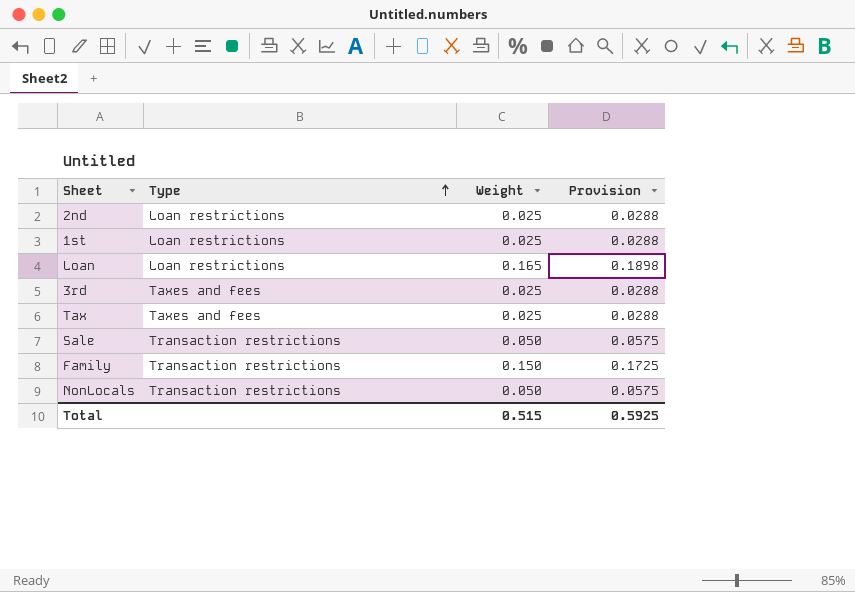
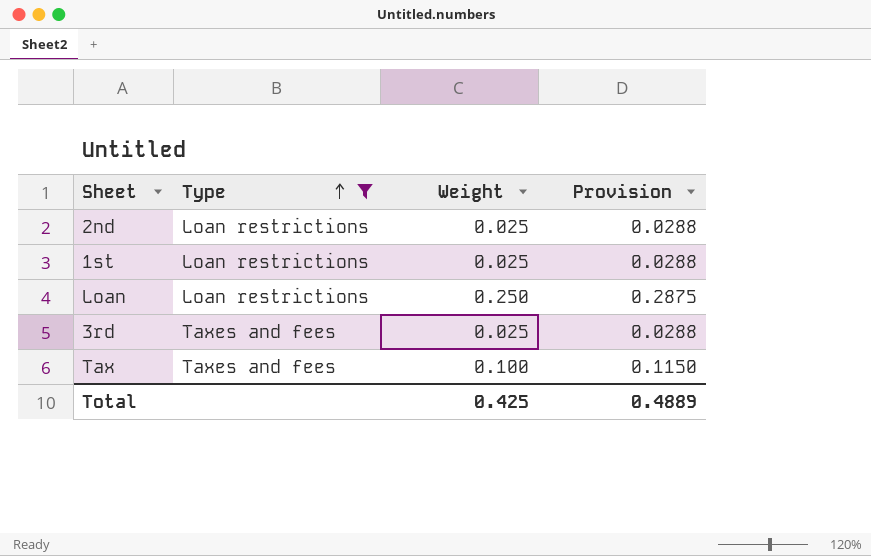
filter: none -> Type != Transaction restrictions
Loan | Weight: 0.165 -> 0.250
Loan | Provision: 0.1898 -> 0.2875
Tax | Weight: 0.025 -> 0.100
Tax | Provision: 0.0288 -> 0.1150
Total | Weight: 0.515 -> 0.425
Total | Provision: 0.5925 -> 0.4889

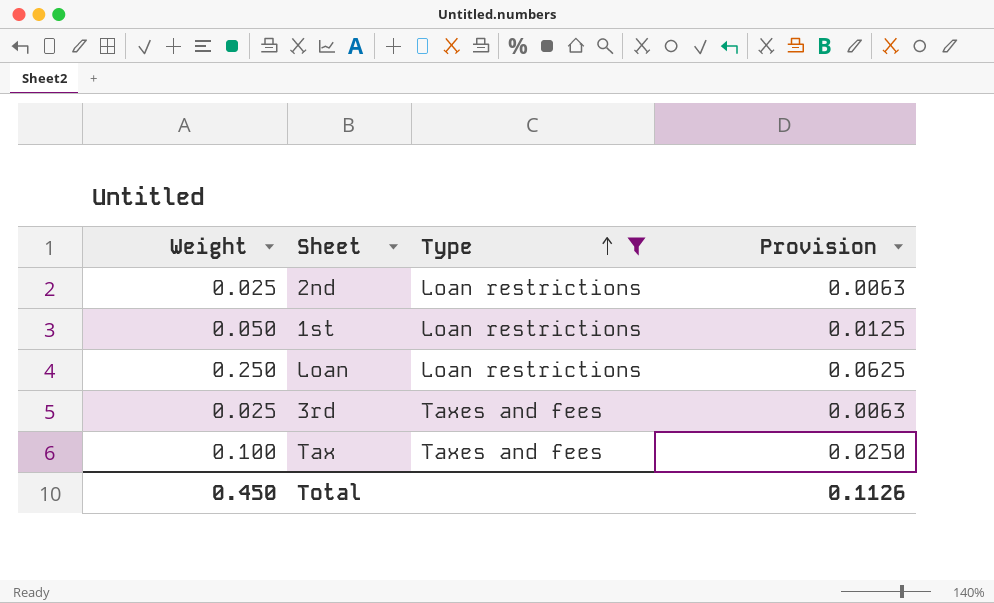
column Weight | position: 3 -> 1
column Provision | formula: [Weight] * 1.15 -> [Weight] * 0.25
1st | Weight: 0.025 -> 0.050
Total | Weight: 0.425 -> 0.450
Total | Provision: 0.4889 -> 0.1126

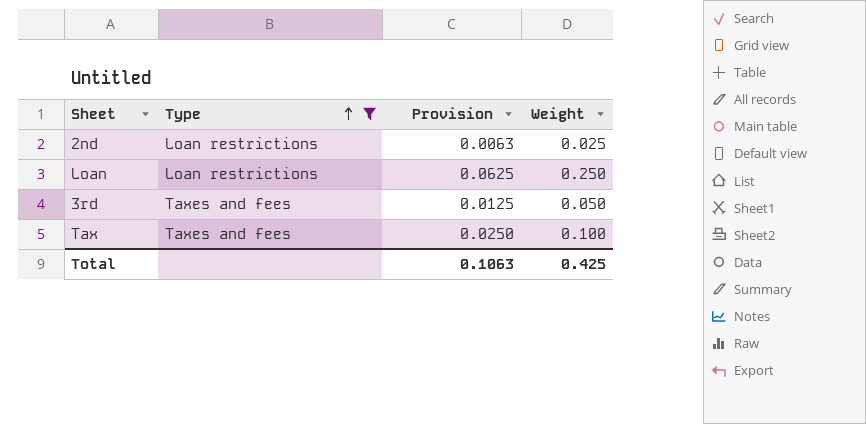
column Weight | position: 1 -> 4
row 1st: 0.050 | Loan restrictions | 0.0125 -> none
3rd | Provision: 0.0063 -> 0.0125
3rd | Weight: 0.025 -> 0.050
Total | Provision: 0.1126 -> 0.1063
Total | Weight: 0.450 -> 0.425

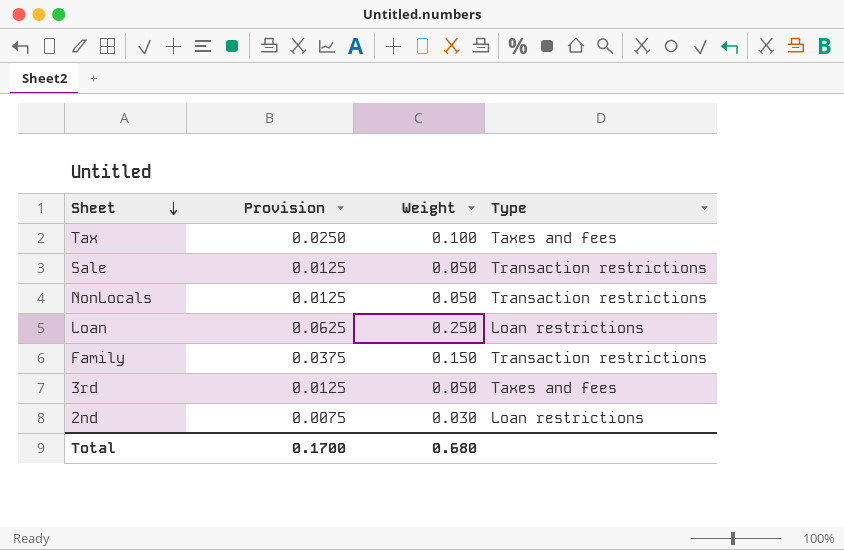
filter: Type != Transaction restrictions -> none
row order: Type ascending -> Sheet descending
column Type | position: 2 -> 4
2nd | Provision: 0.0063 -> 0.0075
2nd | Weight: 0.025 -> 0.030
Total | Provision: 0.1063 -> 0.1700
Total | Weight: 0.425 -> 0.680

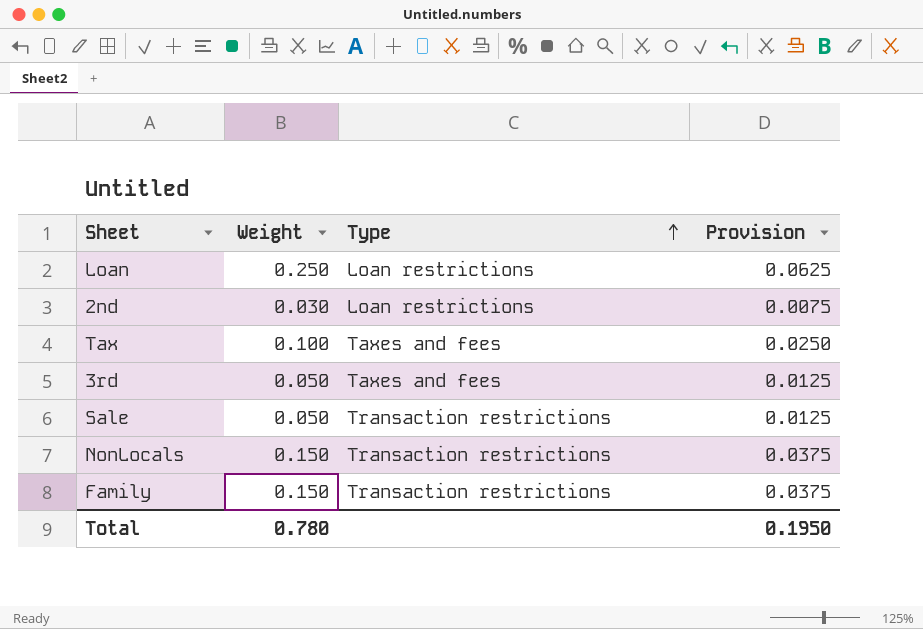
row order: Sheet descending -> Type ascending
column Provision | position: 2 -> 4
NonLocals | Weight: 0.050 -> 0.150
NonLocals | Provision: 0.0125 -> 0.0375
Total | Weight: 0.680 -> 0.780
Total | Provision: 0.1700 -> 0.1950

